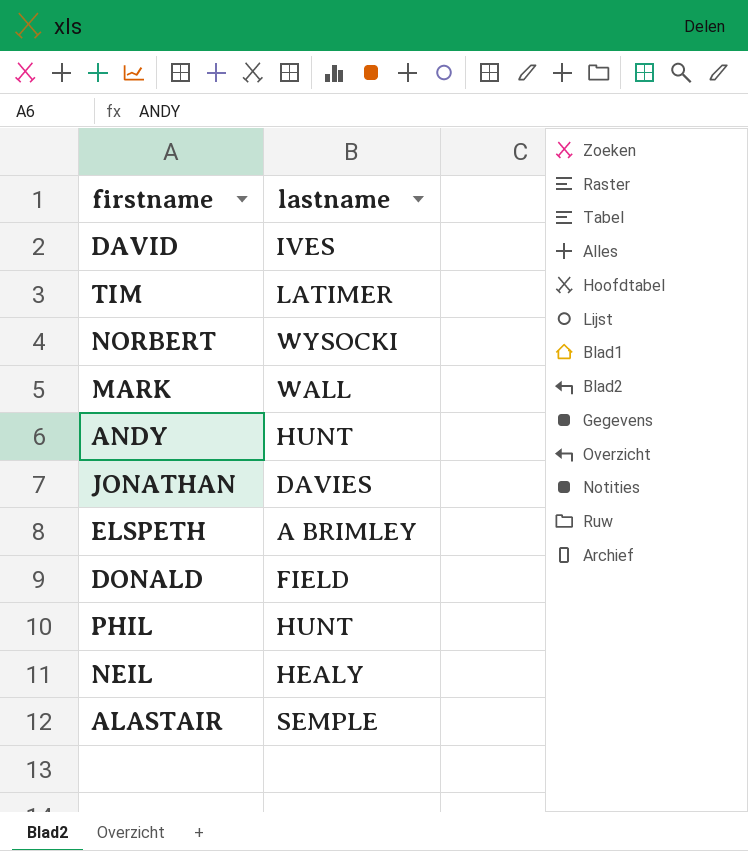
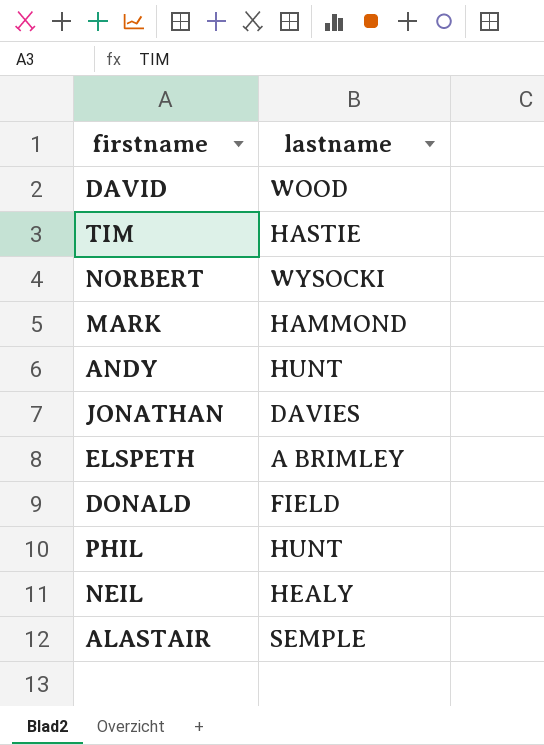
DAVID | lastname: IVES -> WOOD
TIM | lastname: LATIMER -> HASTIE
MARK | lastname: WALL -> HAMMOND

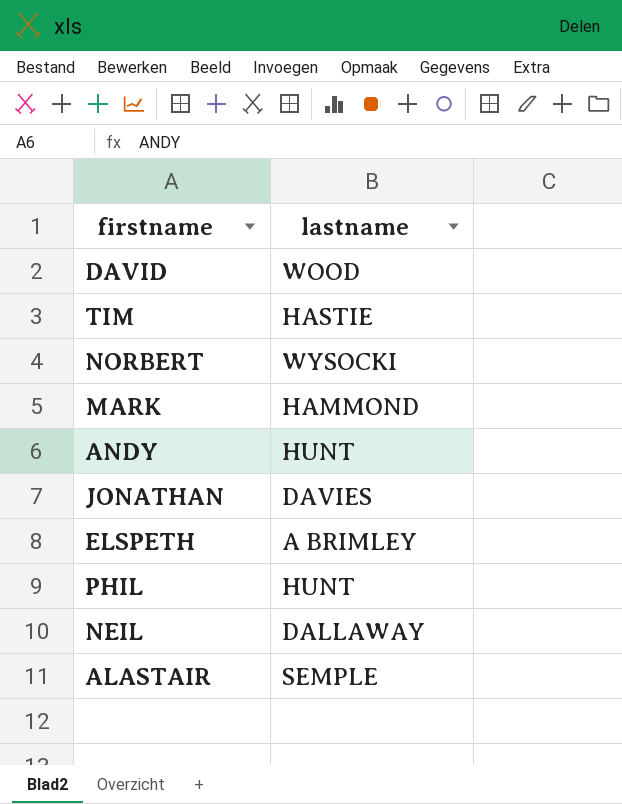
row DONALD: FIELD -> none
NEIL | lastname: HEALY -> DALLAWAY

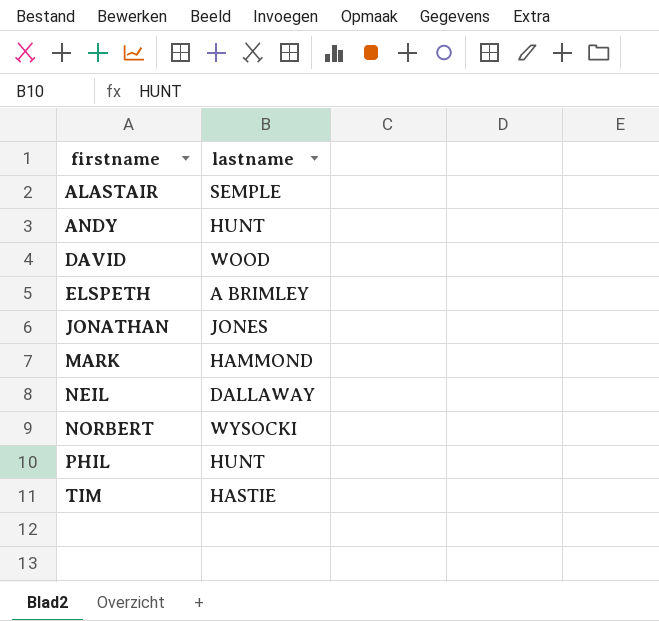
row order: none -> firstname ascending
JONATHAN | lastname: DAVIES -> JONES

